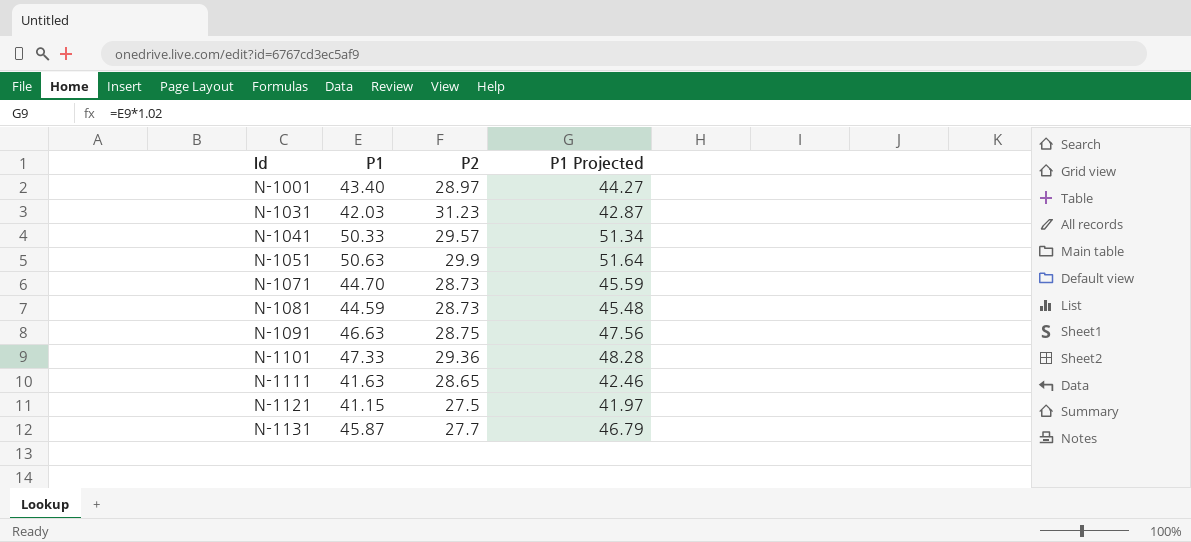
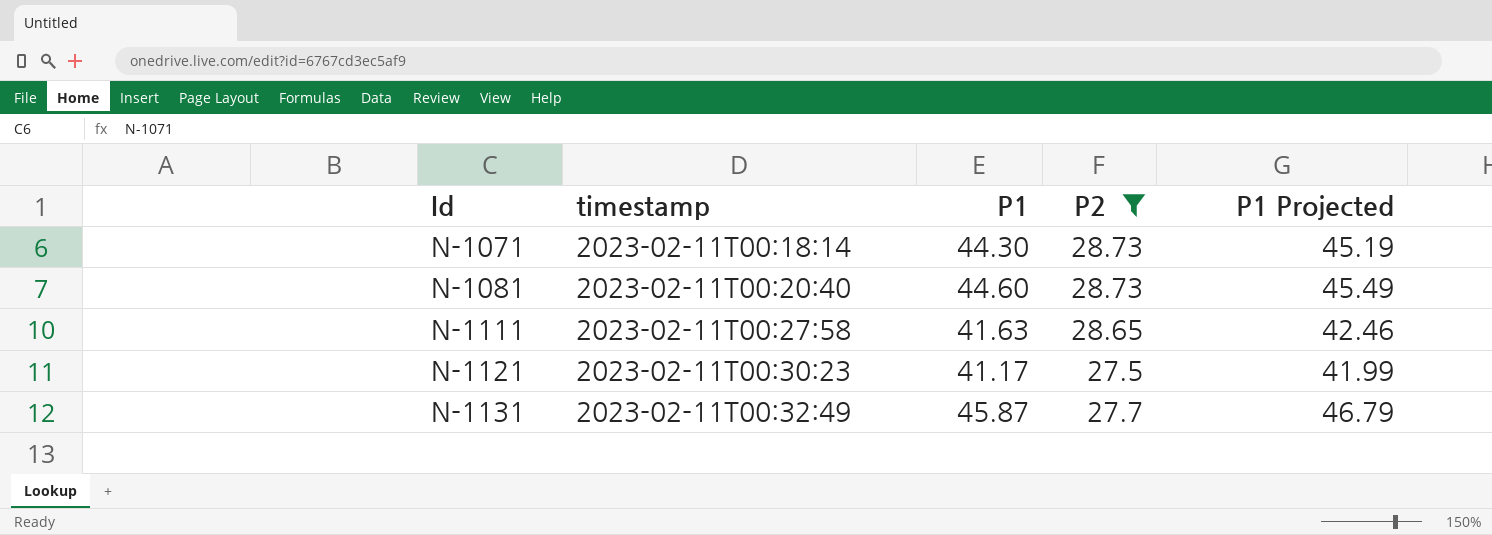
filter: none -> P2 <= 28.73
column timestamp | position: none -> 2
N-1071 | P1: 44.70 -> 44.30
N-1071 | P1 Projected: 45.59 -> 45.19
N-1081 | P1: 44.59 -> 44.60
N-1081 | P1 Projected: 45.48 -> 45.49
N-1121 | P1: 41.15 -> 41.17
N-1121 | P1 Projected: 41.97 -> 41.99

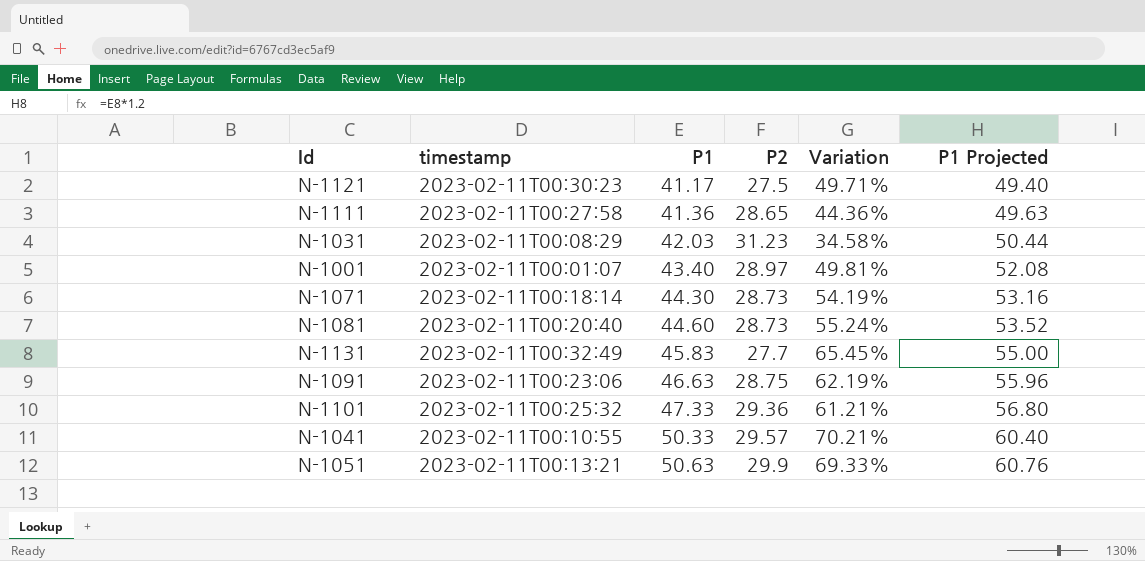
filter: P2 <= 28.73 -> none
row order: Id ascending -> P1 ascending
column Variation | formula: none -> ([P1] - [P2]) / [P2]
column P1 Projected | formula: [P1] * 1.02 -> [P1] * 1.2
N-1111 | P1: 41.63 -> 41.36
N-1131 | P1: 45.87 -> 45.83

